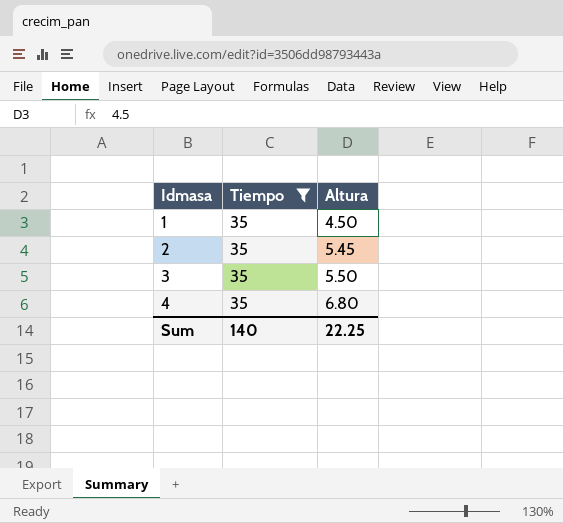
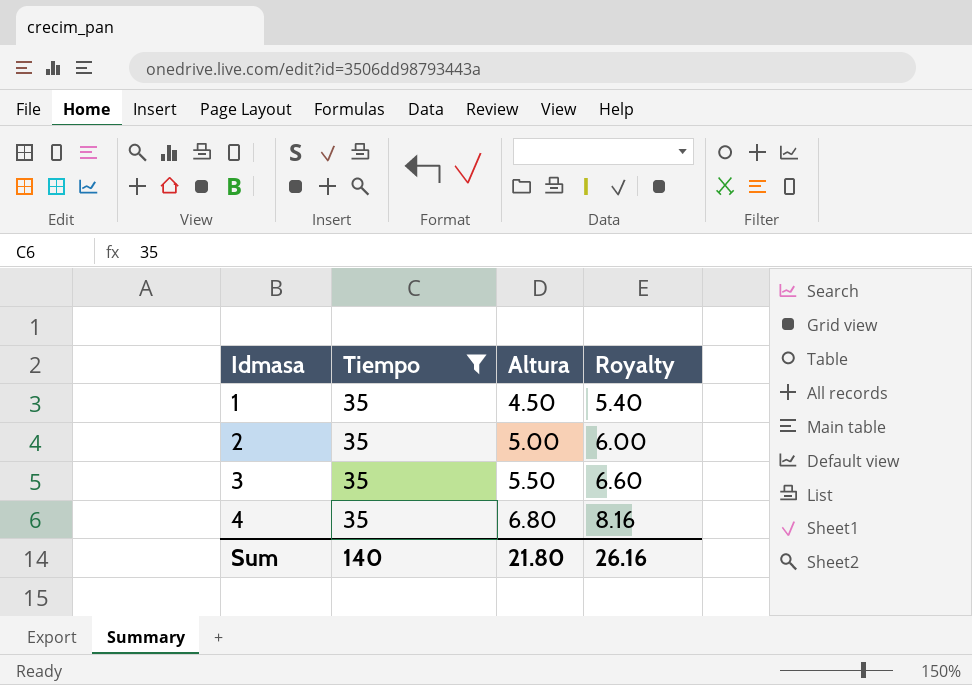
column Royalty | formula: none -> [Altura] * 1.2
2 | Altura: 5.45 -> 5.00
Sum | Altura: 22.25 -> 21.80

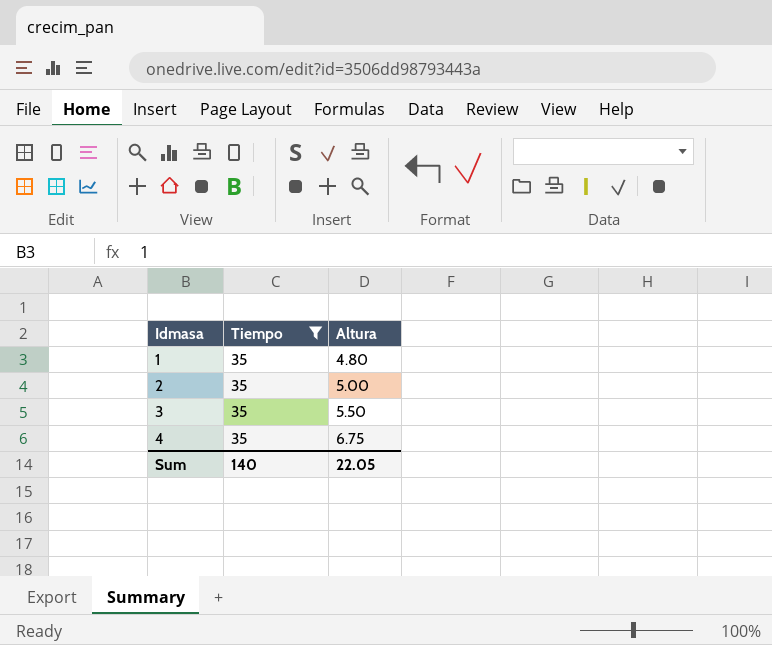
column Royalty | formula: [Altura] * 1.2 -> none
1 | Altura: 4.50 -> 4.80
4 | Altura: 6.80 -> 6.75
Sum | Altura: 21.80 -> 22.05

